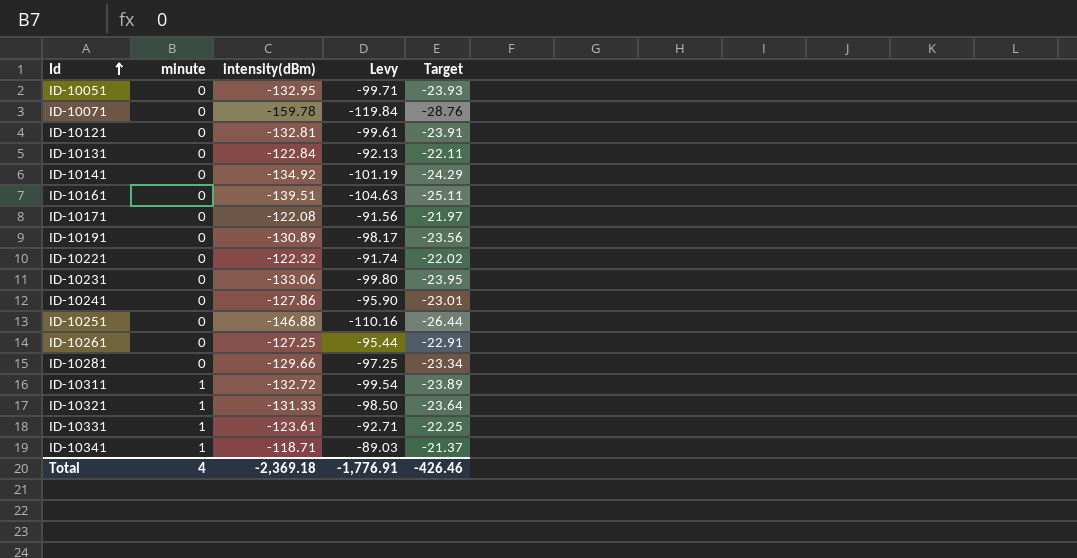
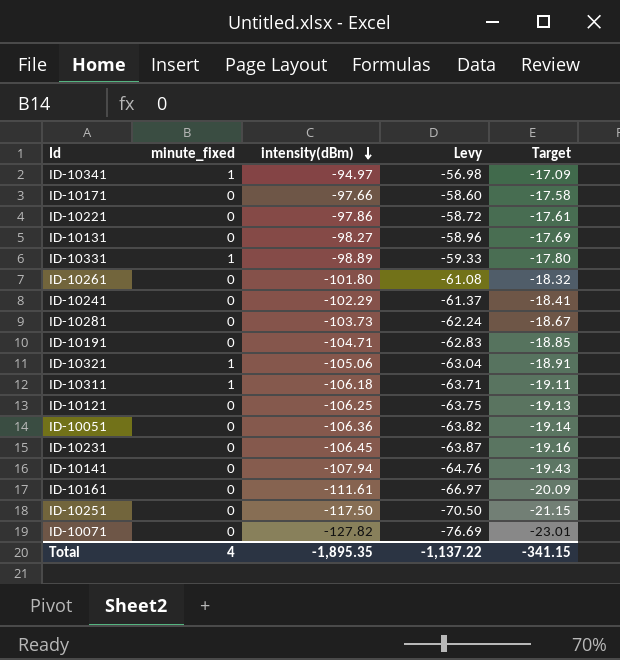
row order: Id ascending -> intensity(dBm) descending
column name: minute -> minute_fixed
column Levy | formula: [intensity(dBm)] * 0.75 -> [intensity(dBm)] * 0.6
ID-10341 | intensity(dBm): -118.71 -> -94.97
ID-10341 | Target: -21.37 -> -17.09
ID-10171 | intensity(dBm): -122.08 -> -97.66
ID-10171 | Target: -21.97 -> -17.58
ID-10221 | intensity(dBm): -122.32 -> -97.86
ID-10221 | Target: -22.02 -> -17.61
ID-10131 | intensity(dBm): -122.84 -> -98.27
ID-10131 | Target: -22.11 -> -17.69
ID-10331 | intensity(dBm): -123.61 -> -98.89
ID-10331 | Target: -22.25 -> -17.80
ID-10261 | intensity(dBm): -127.25 -> -101.80
ID-10261 | Target: -22.91 -> -18.32
ID-10241 | intensity(dBm): -127.86 -> -102.29
ID-10241 | Target: -23.01 -> -18.41
ID-10281 | intensity(dBm): -129.66 -> -103.73
ID-10281 | Target: -23.34 -> -18.67
ID-10191 | intensity(dBm): -130.89 -> -104.71
ID-10191 | Target: -23.56 -> -18.85
ID-10321 | intensity(dBm): -131.33 -> -105.06
ID-10321 | Target: -23.64 -> -18.91
ID-10311 | intensity(dBm): -132.72 -> -106.18
ID-10311 | Target: -23.89 -> -19.11
ID-10121 | intensity(dBm): -132.81 -> -106.25
ID-10121 | Target: -23.91 -> -19.13
ID-10051 | intensity(dBm): -132.95 -> -106.36
ID-10051 | Target: -23.93 -> -19.14
ID-10231 | intensity(dBm): -133.06 -> -106.45
ID-10231 | Target: -23.95 -> -19.16
ID-10141 | intensity(dBm): -134.92 -> -107.94
ID-10141 | Target: -24.29 -> -19.43
ID-10161 | intensity(dBm): -139.51 -> -111.61
ID-10161 | Target: -25.11 -> -20.09
ID-10251 | intensity(dBm): -146.88 -> -117.50
ID-10251 | Target: -26.44 -> -21.15
ID-10071 | intensity(dBm): -159.78 -> -127.82
ID-10071 | Target: -28.76 -> -23.01
Total | intensity(dBm): -2,369.18 -> -1,895.35
Total | Levy: -1,776.91 -> -1,137.22
Total | Target: -426.46 -> -341.15

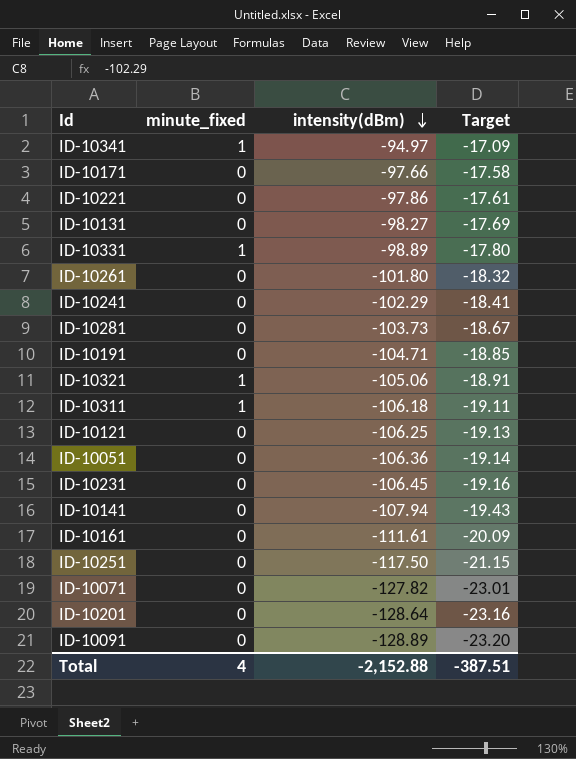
column Levy | formula: [intensity(dBm)] * 0.6 -> none
row ID-10201: none -> 0 | -128.64 | -23.16
row ID-10091: none -> 0 | -128.89 | -23.20
Total | intensity(dBm): -1,895.35 -> -2,152.88
Total | Target: -341.15 -> -387.51

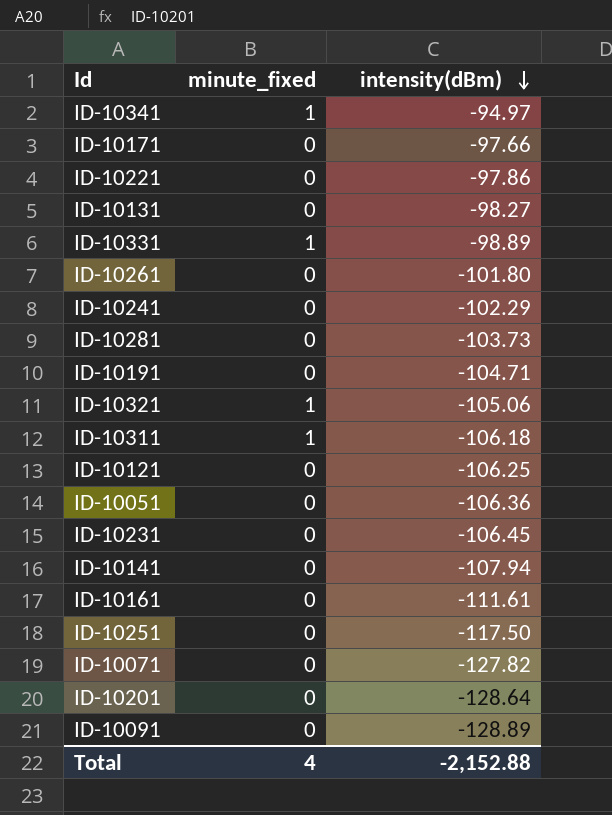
column Target | formula: [intensity(dBm)] * 0.18 -> none

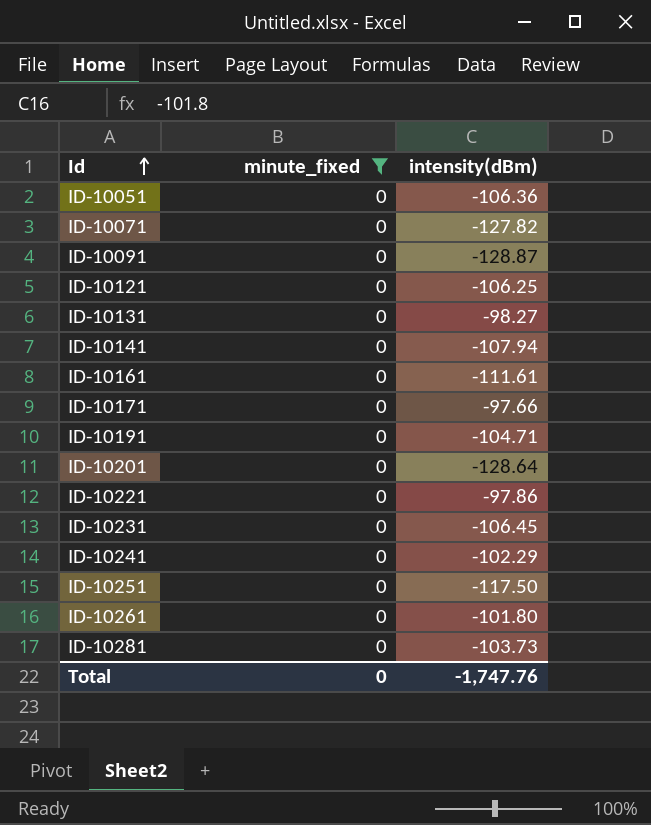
filter: none -> minute_fixed = 0
row order: intensity(dBm) descending -> Id ascending
ID-10091 | intensity(dBm): -128.89 -> -128.87
Total | minute_fixed: 4 -> 0
Total | intensity(dBm): -2,152.88 -> -1,747.76

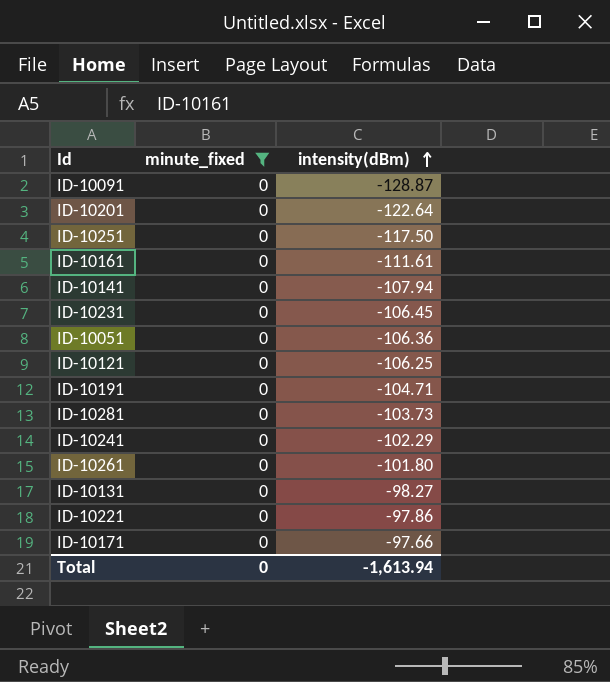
row order: Id ascending -> intensity(dBm) ascending
row ID-10071: 0 | -127.82 -> none
ID-10201 | intensity(dBm): -128.64 -> -122.64
Total | intensity(dBm): -1,747.76 -> -1,613.94

